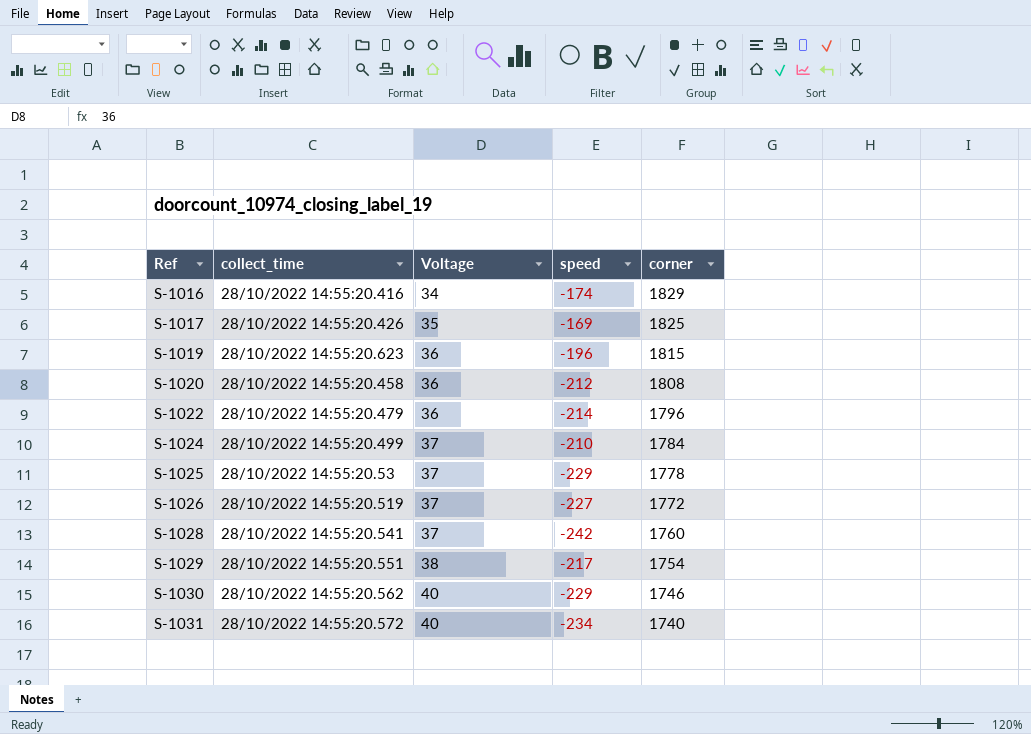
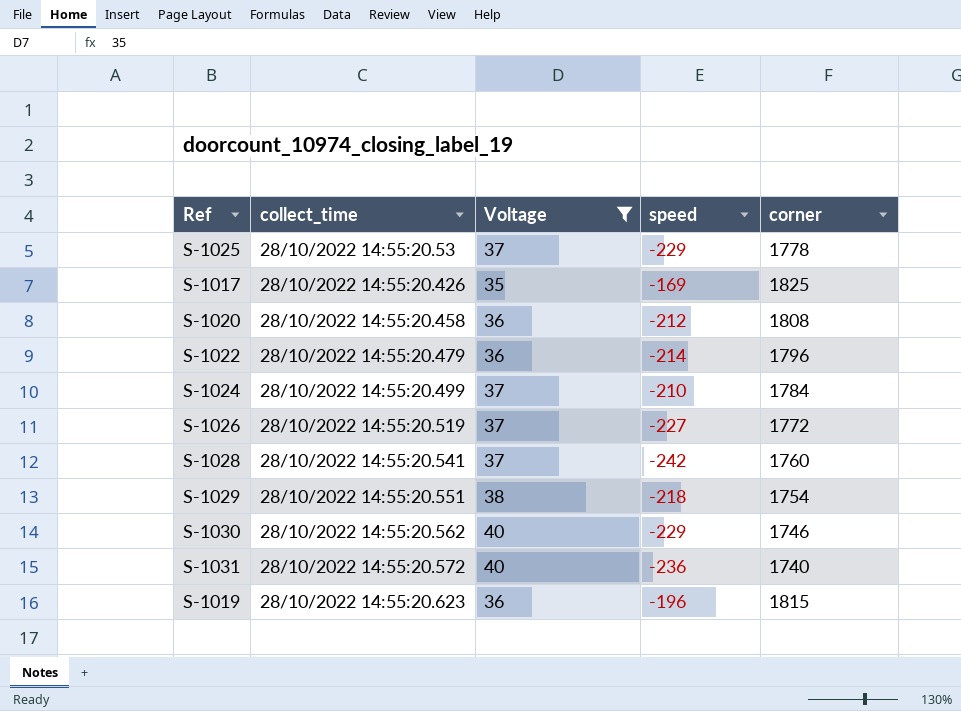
filter: none -> Voltage != 34
row order: Ref ascending -> collect_time ascending
S-1029 | speed: -217 -> -218
S-1031 | speed: -234 -> -236

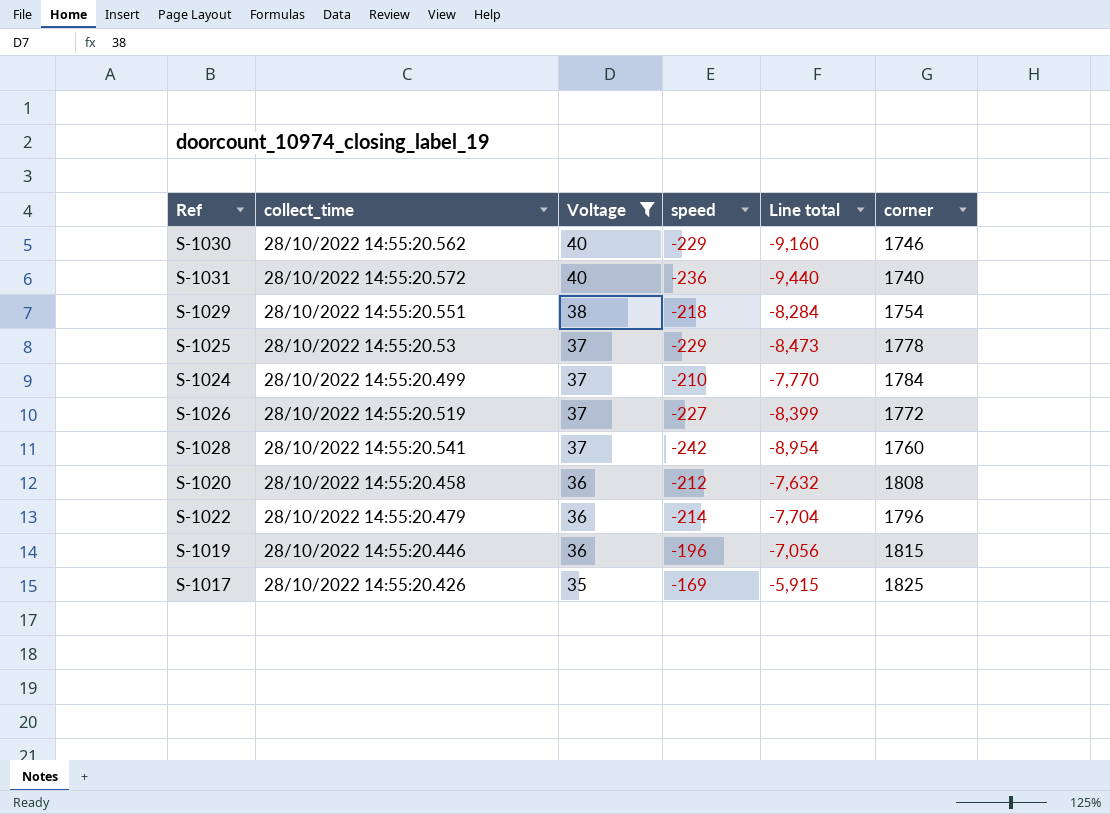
row order: collect_time ascending -> Voltage descending
column Line total | formula: none -> [Voltage] * [speed]
S-1019 | collect_time: 28/10/2022 14:55:20.623 -> 28/10/2022 14:55:20.446

